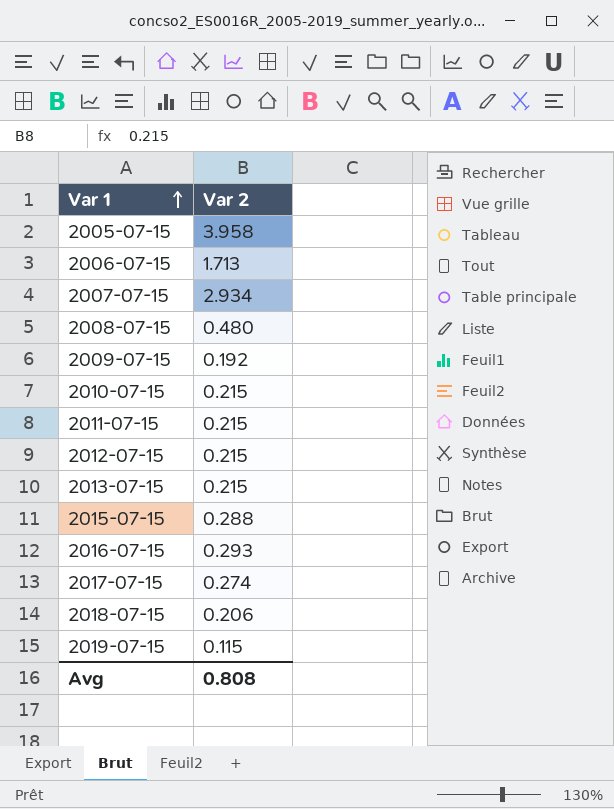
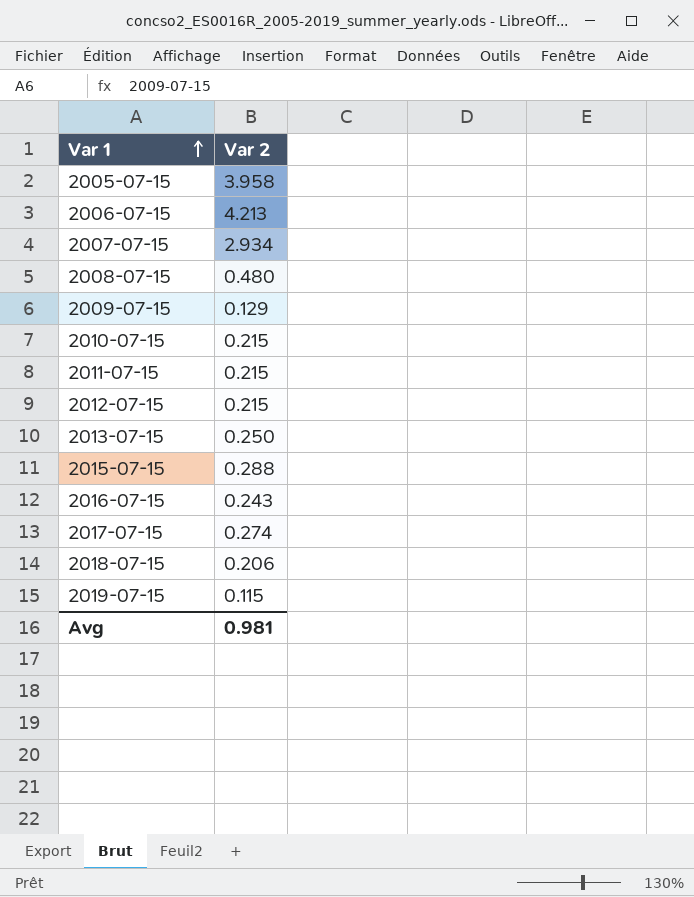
2006-07-15 | Var 2: 1.713 -> 4.213
2009-07-15 | Var 2: 0.192 -> 0.129
2013-07-15 | Var 2: 0.215 -> 0.250
2016-07-15 | Var 2: 0.293 -> 0.243
Avg | Var 2: 0.808 -> 0.981

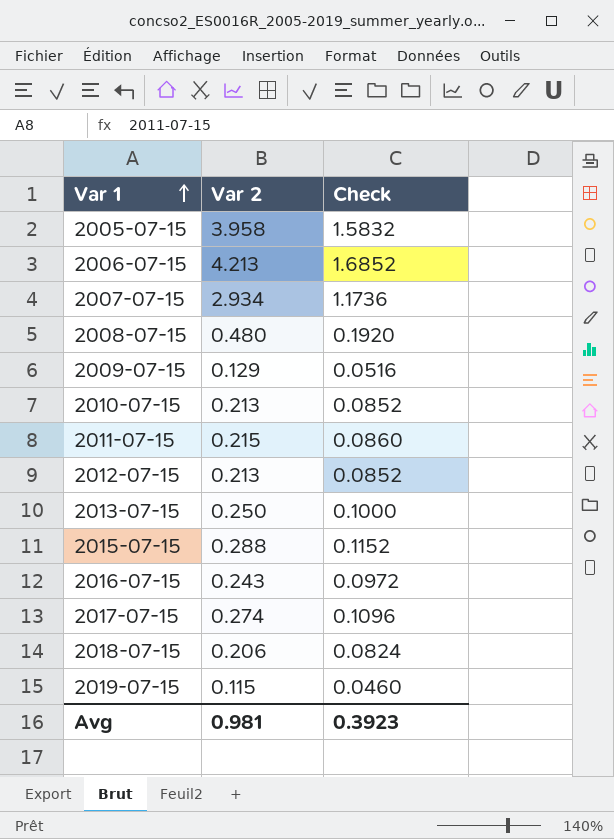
column Check | formula: none -> [Var 2] * 0.4
2010-07-15 | Var 2: 0.215 -> 0.213
2012-07-15 | Var 2: 0.215 -> 0.213

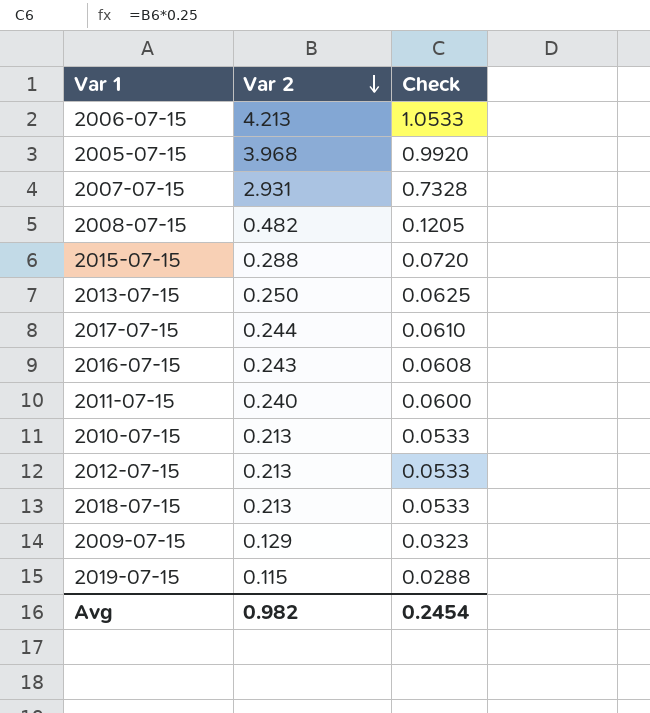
row order: Var 1 ascending -> Var 2 descending
column Check | formula: [Var 2] * 0.4 -> [Var 2] * 0.25
2005-07-15 | Var 2: 3.958 -> 3.968
2007-07-15 | Var 2: 2.934 -> 2.931
2008-07-15 | Var 2: 0.480 -> 0.482
2017-07-15 | Var 2: 0.274 -> 0.244
2011-07-15 | Var 2: 0.215 -> 0.240
2018-07-15 | Var 2: 0.206 -> 0.213
Avg | Var 2: 0.981 -> 0.982
Avg | Check: 0.3923 -> 0.2454

